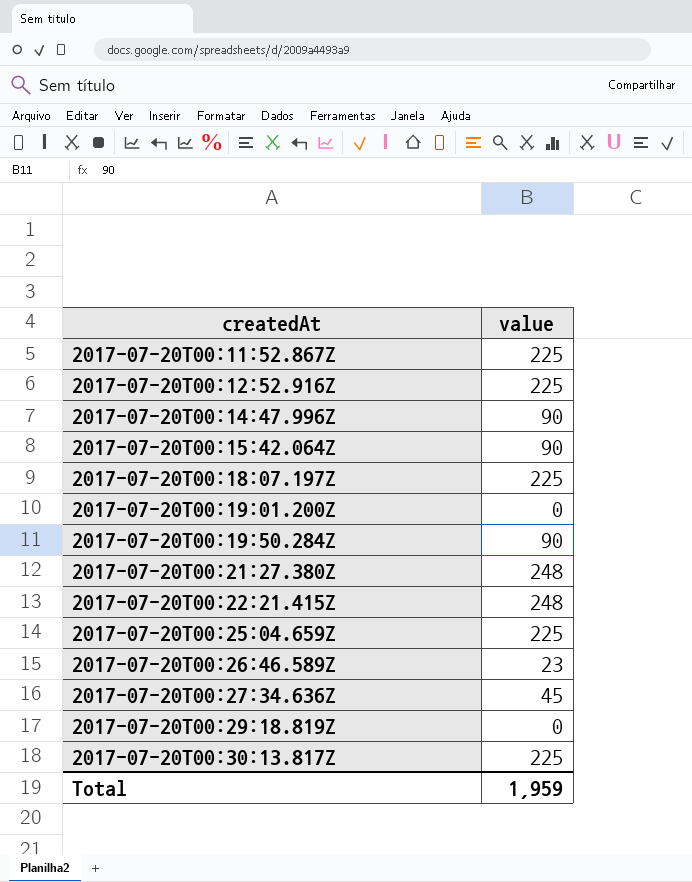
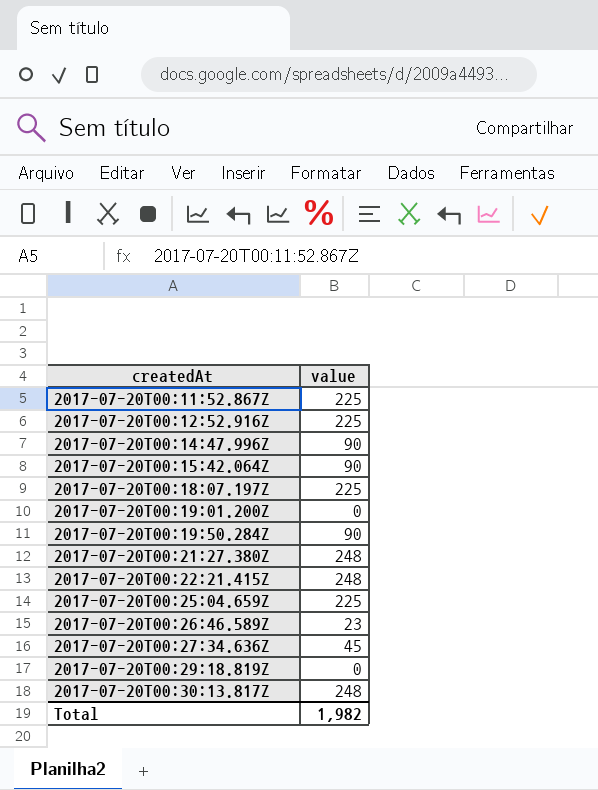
2017-07-20T00:30:13.817Z | value: 225 -> 248
Total | value: 1,959 -> 1,982

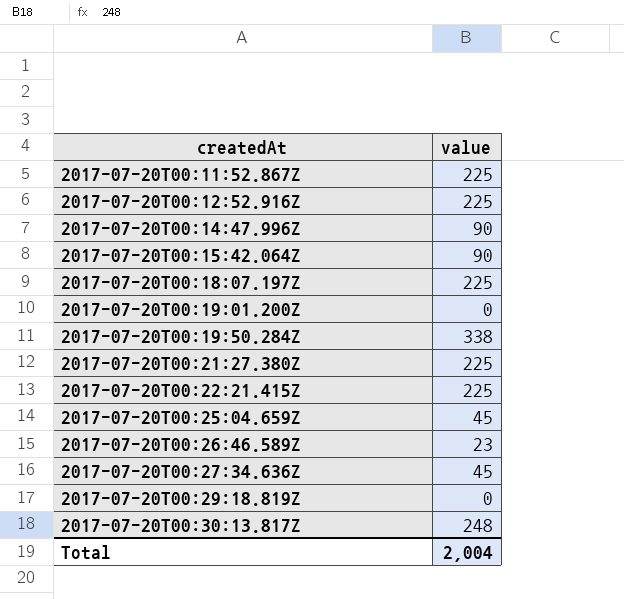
2017-07-20T00:19:50.284Z | value: 90 -> 338
2017-07-20T00:21:27.380Z | value: 248 -> 225
2017-07-20T00:22:21.415Z | value: 248 -> 225
2017-07-20T00:25:04.659Z | value: 225 -> 45
Total | value: 1,982 -> 2,004

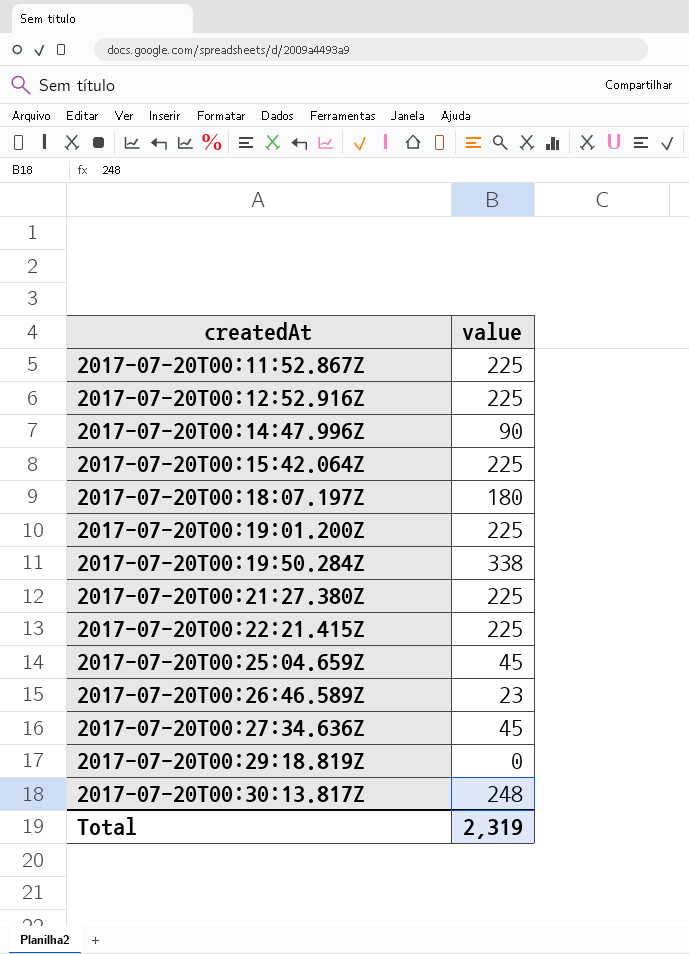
2017-07-20T00:15:42.064Z | value: 90 -> 225
2017-07-20T00:18:07.197Z | value: 225 -> 180
2017-07-20T00:19:01.200Z | value: 0 -> 225
Total | value: 2,004 -> 2,319

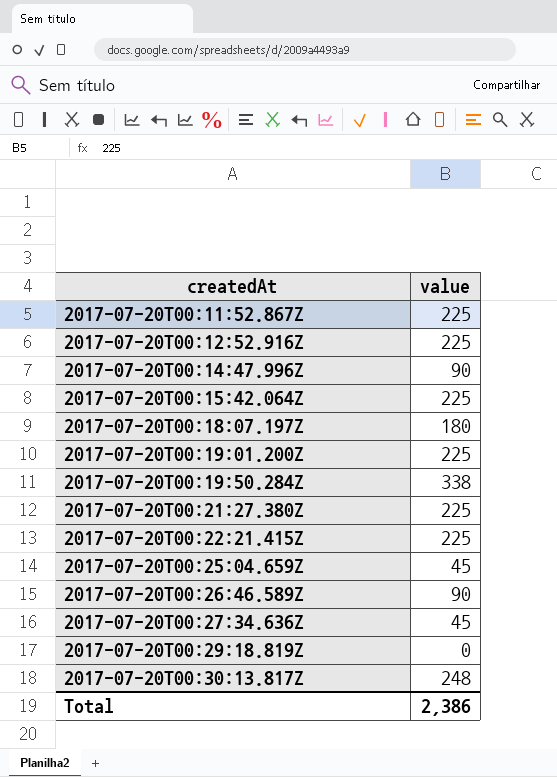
2017-07-20T00:26:46.589Z | value: 23 -> 90
Total | value: 2,319 -> 2,386

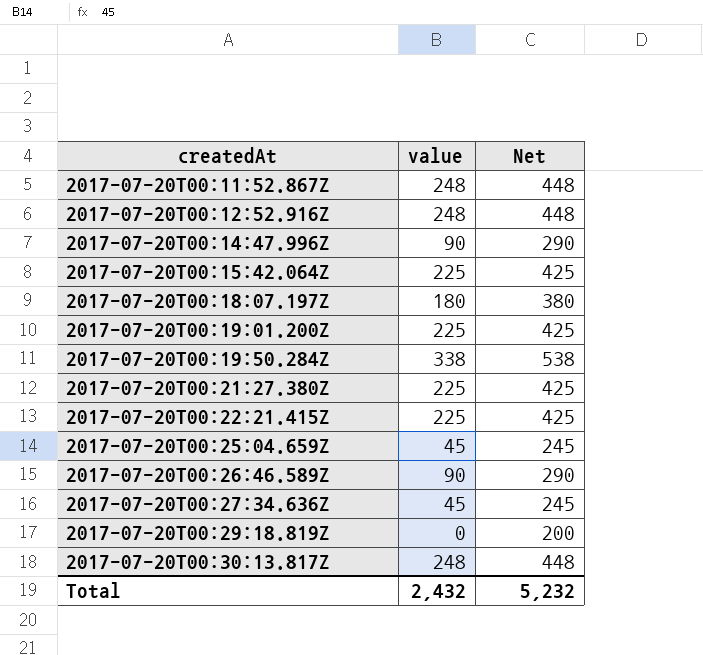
column Net | formula: none -> [value] + 200
2017-07-20T00:11:52.867Z | value: 225 -> 248
2017-07-20T00:12:52.916Z | value: 225 -> 248
Total | value: 2,386 -> 2,432

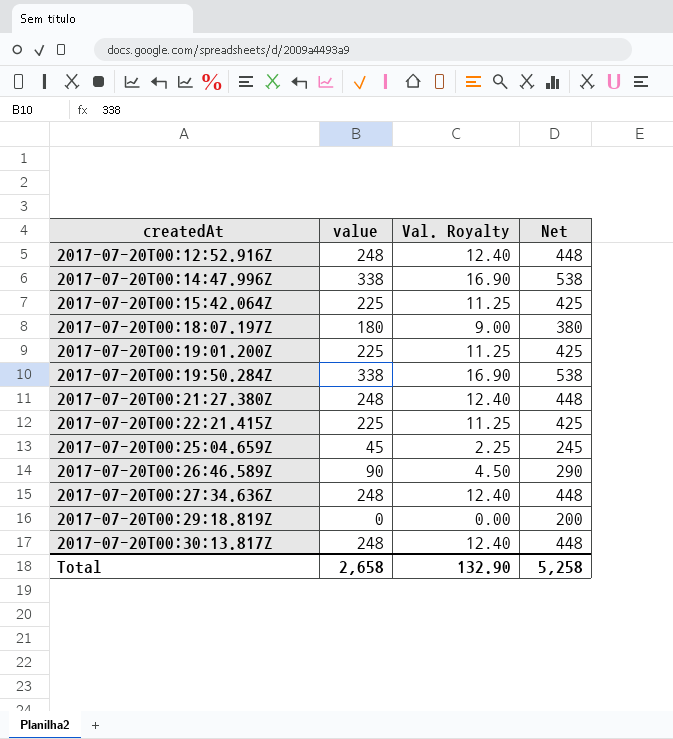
column Val. Royalty | formula: none -> [value] * 0.05
row 2017-07-20T00:11:52.867Z: 248 | 448 -> none
2017-07-20T00:14:47.996Z | value: 90 -> 338
2017-07-20T00:14:47.996Z | Net: 290 -> 538
2017-07-20T00:21:27.380Z | value: 225 -> 248
2017-07-20T00:21:27.380Z | Net: 425 -> 448
2017-07-20T00:27:34.636Z | value: 45 -> 248
2017-07-20T00:27:34.636Z | Net: 245 -> 448
Total | value: 2,432 -> 2,658
Total | Net: 5,232 -> 5,258

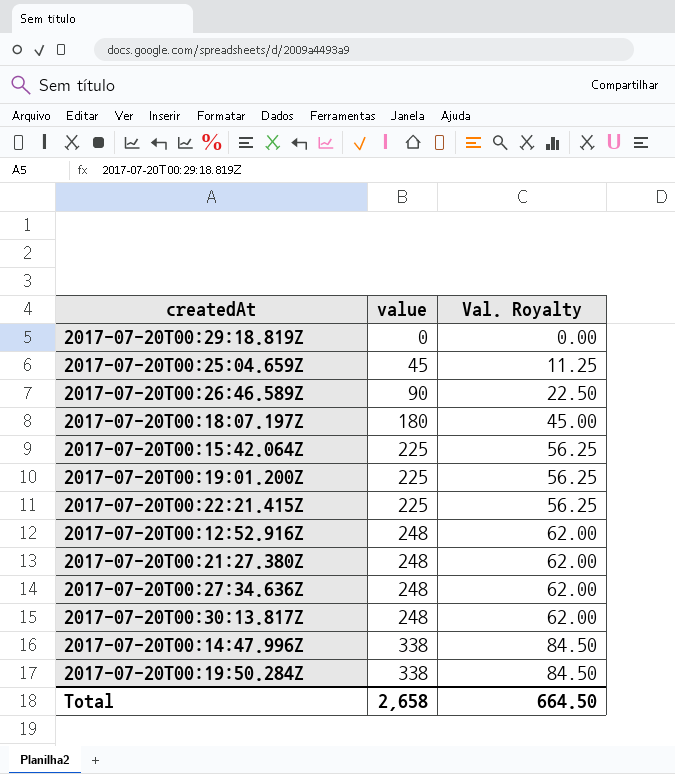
row order: createdAt ascending -> value ascending
column Net | formula: [value] + 200 -> none
column Val. Royalty | formula: [value] * 0.05 -> [value] * 0.25
Total | Val. Royalty: 132.90 -> 664.50

